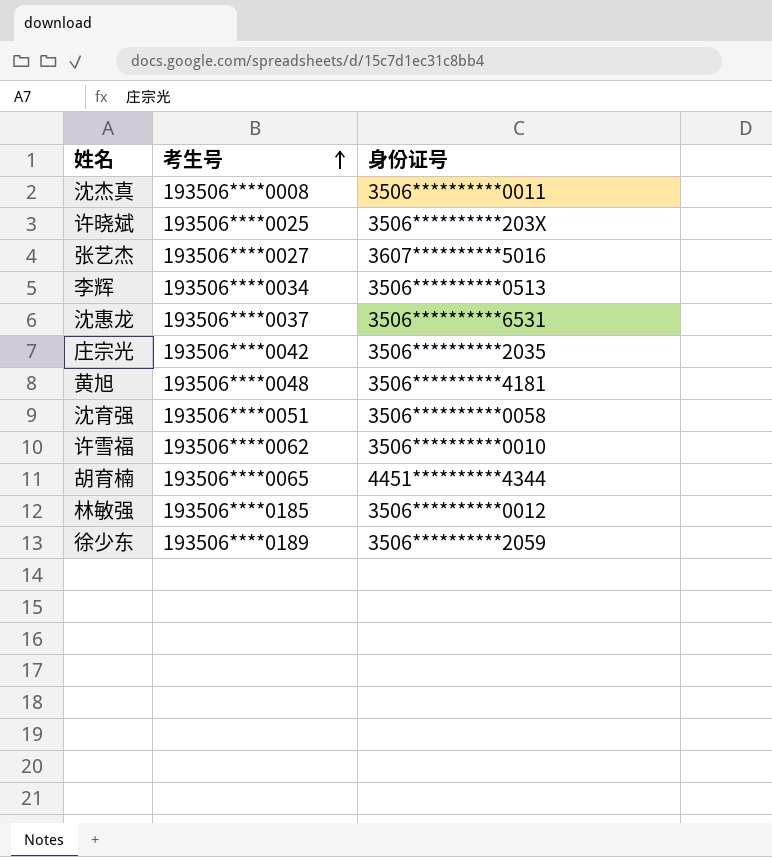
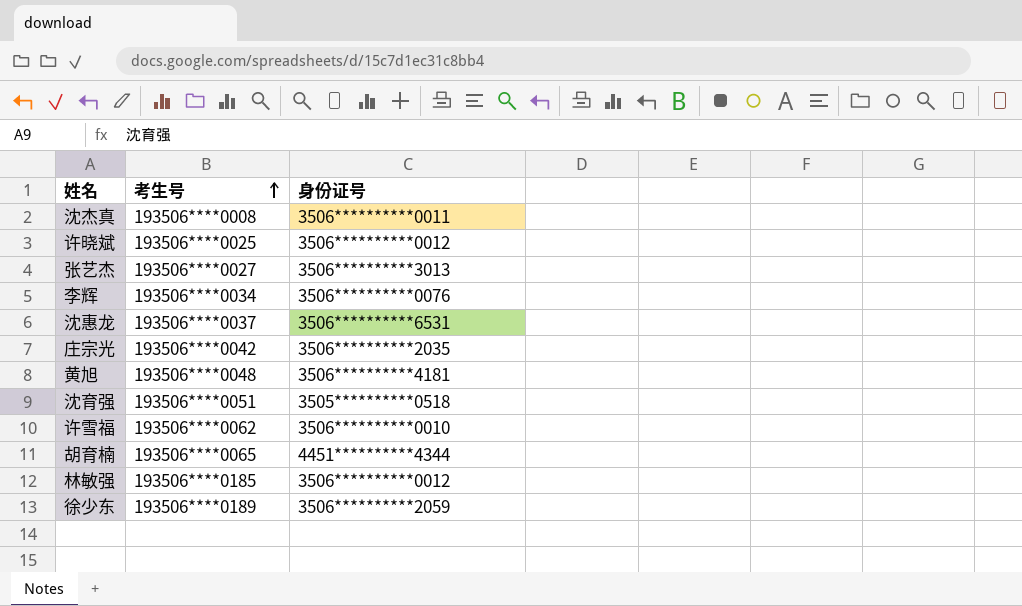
许晓斌 | 身份证号: 3506**********203X -> 3506**********0012
张艺杰 | 身份证号: 3607**********5016 -> 3506**********3013
李辉 | 身份证号: 3506**********0513 -> 3506**********0076
沈育强 | 身份证号: 3506**********0058 -> 3505**********0518

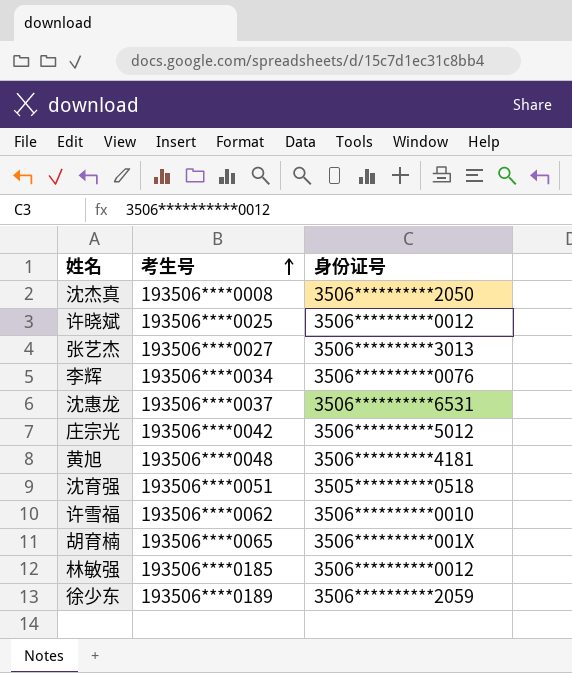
沈杰真 | 身份证号: 3506**********0011 -> 3506**********2050
庄宗光 | 身份证号: 3506**********2035 -> 3506**********5012
胡育楠 | 身份证号: 4451**********4344 -> 3506**********001X

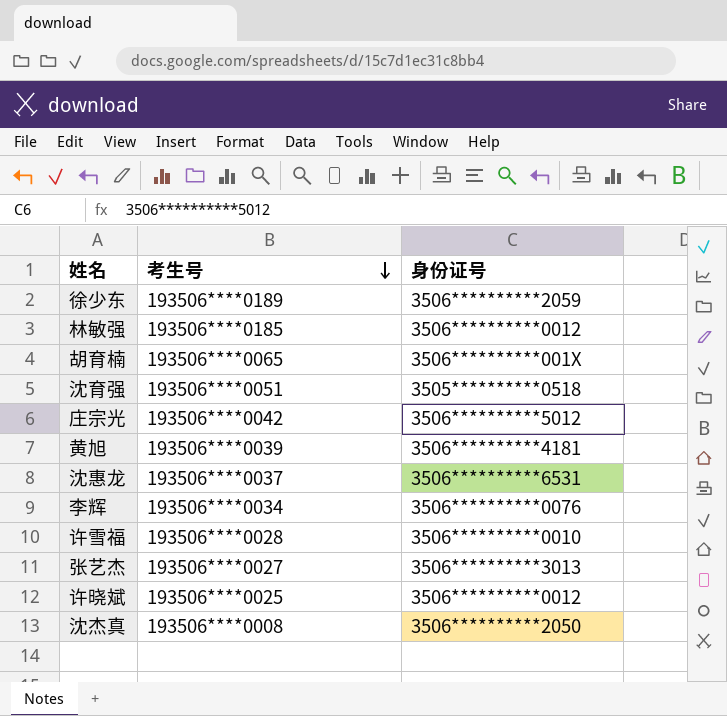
row order: 考生号 ascending -> 考生号 descending
黄旭 | 考生号: 193506****0048 -> 193506****0039
许雪福 | 考生号: 193506****0062 -> 193506****0028

